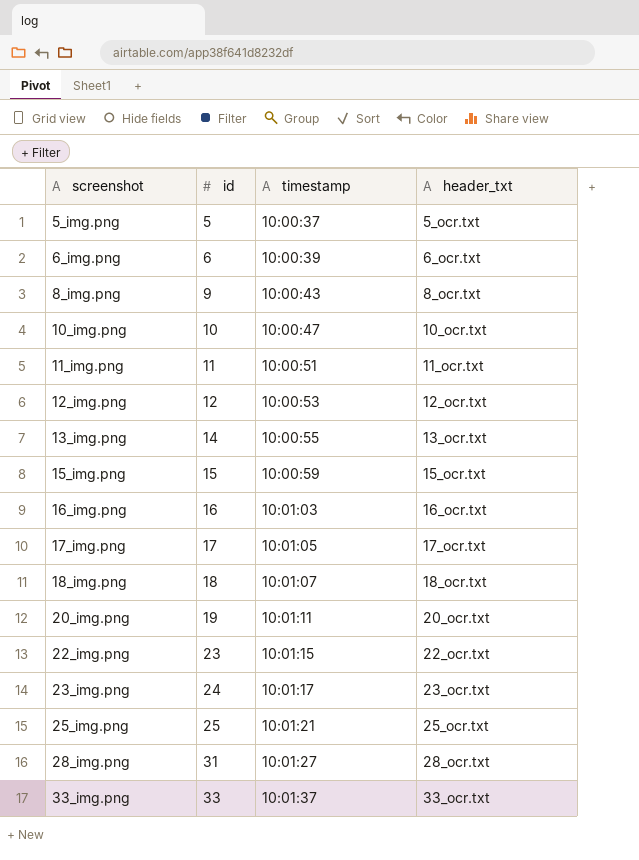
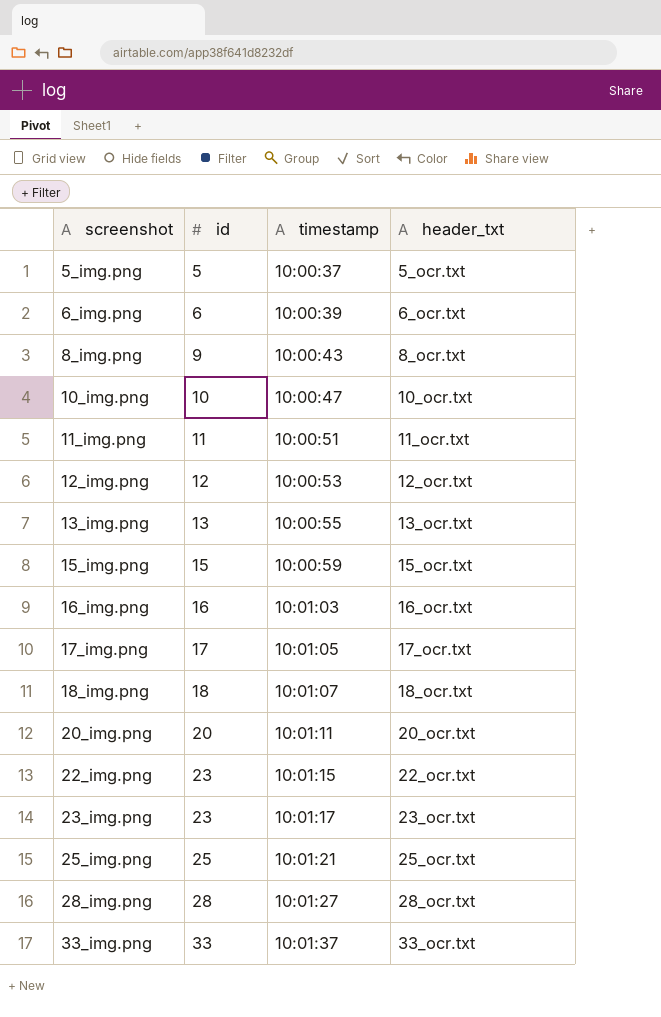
13_img.png | id: 14 -> 13
20_img.png | id: 19 -> 20
23_img.png | id: 24 -> 23
28_img.png | id: 31 -> 28

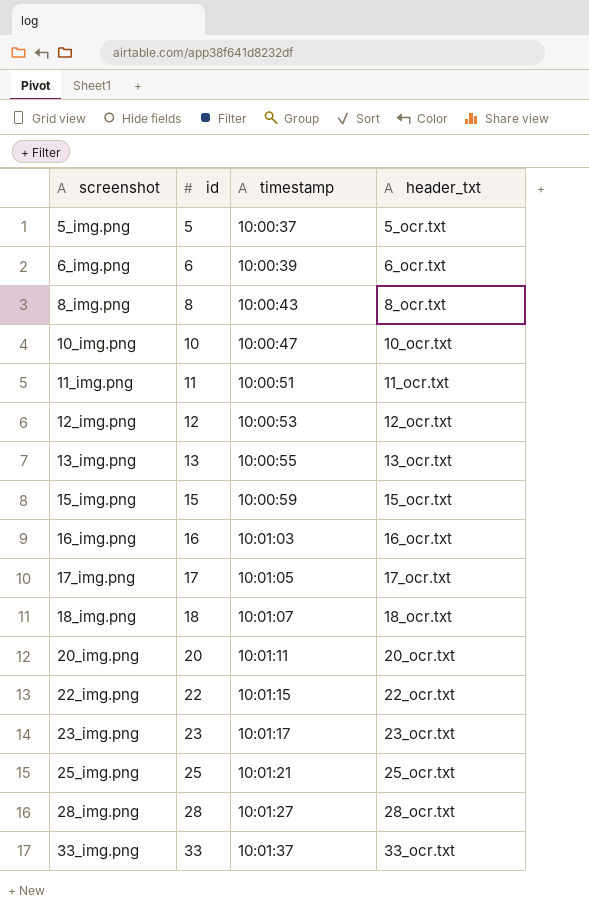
8_img.png | id: 9 -> 8
22_img.png | id: 23 -> 22

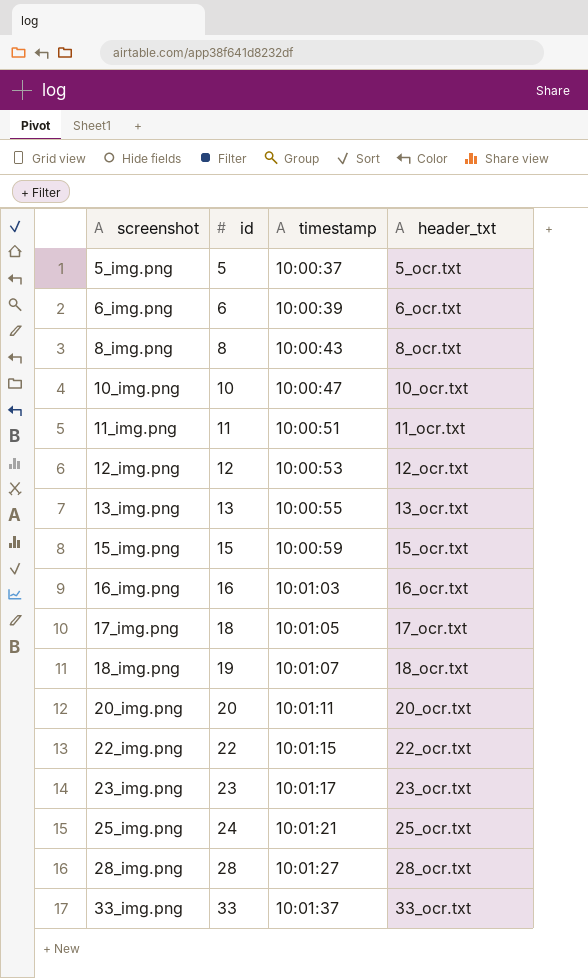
17_img.png | id: 17 -> 18
18_img.png | id: 18 -> 19
25_img.png | id: 25 -> 24

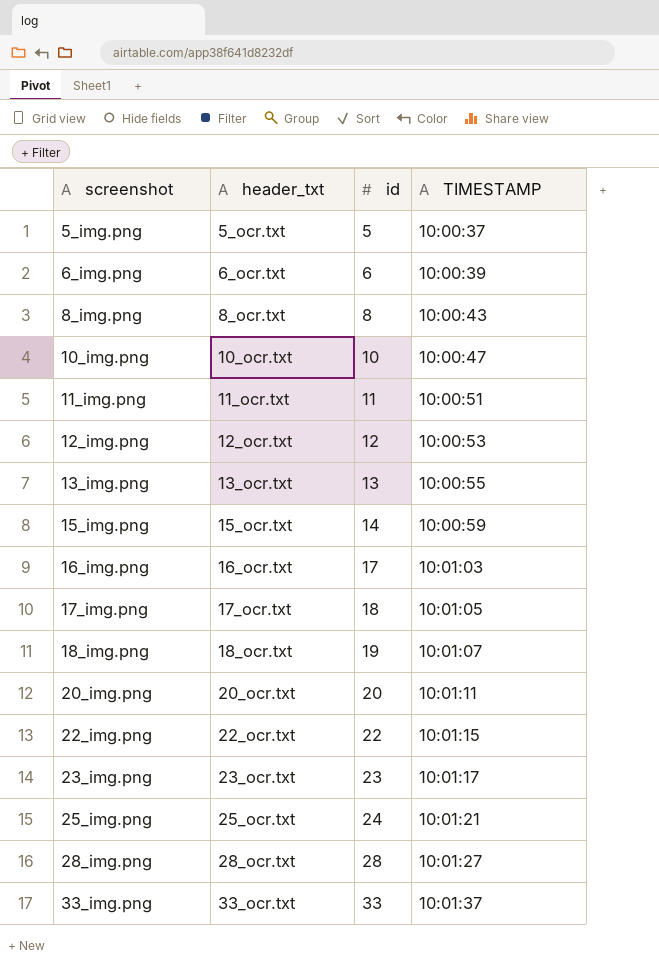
column header_txt | position: 4 -> 2
column name: timestamp -> TIMESTAMP
15_img.png | id: 15 -> 14
16_img.png | id: 16 -> 17

